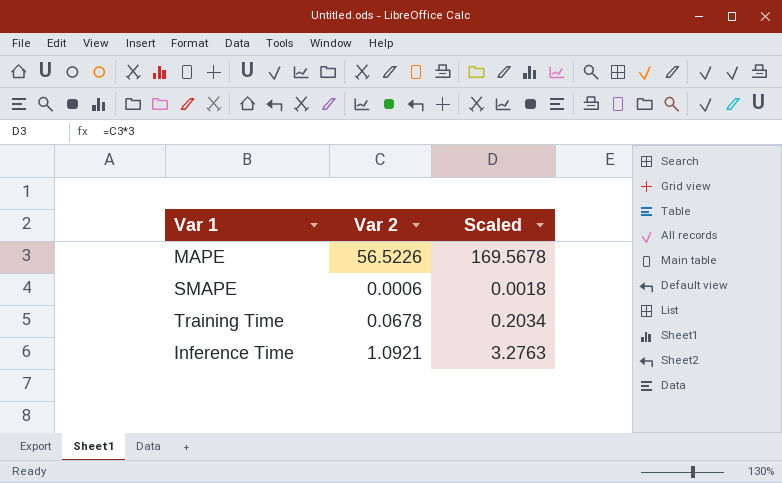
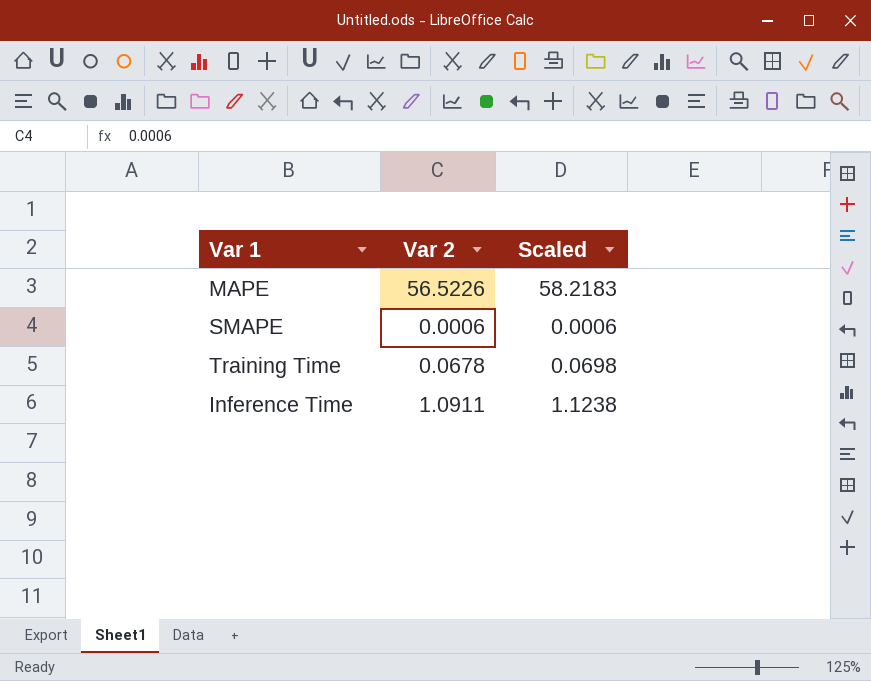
column Scaled | formula: [Var 2] * 3 -> [Var 2] * 1.03
Inference Time | Var 2: 1.0921 -> 1.0911

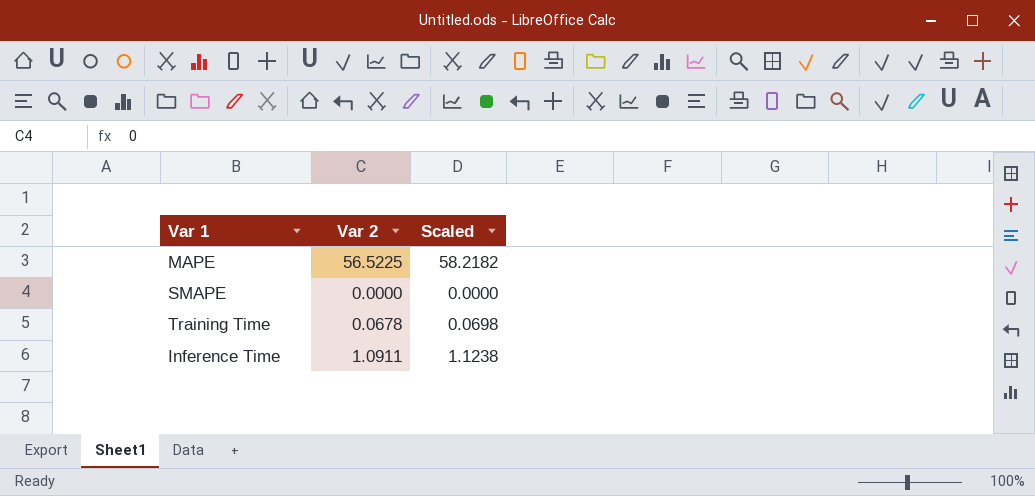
MAPE | Var 2: 56.5226 -> 56.5225
MAPE | Scaled: 58.2183 -> 58.2182
SMAPE | Var 2: 0.0006 -> 0.0000
SMAPE | Scaled: 0.0006 -> 0.0000

